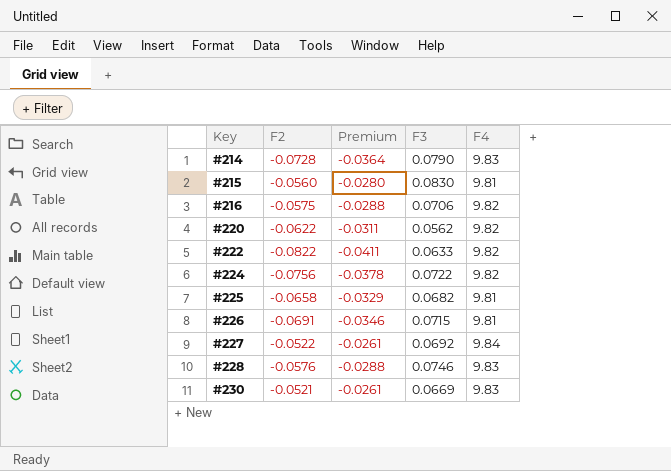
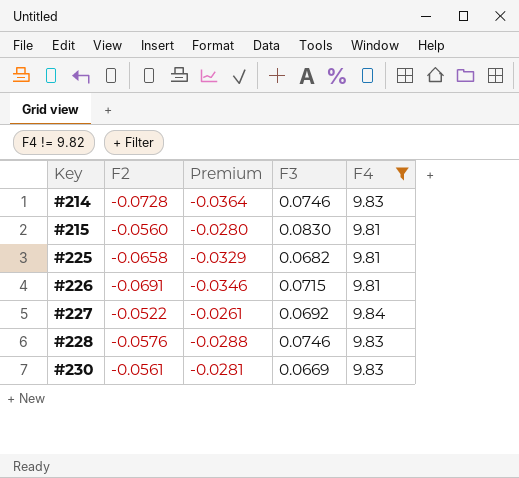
filter: none -> F4 != 9.82
#214 | F3: 0.0790 -> 0.0746
#230 | F2: -0.0521 -> -0.0561
#230 | Premium: -0.0261 -> -0.0281

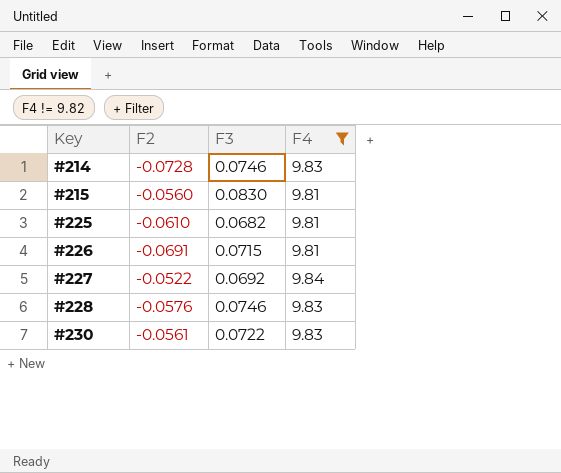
column Premium | formula: [F2] * 0.5 -> none
#225 | F2: -0.0658 -> -0.0610
#230 | F3: 0.0669 -> 0.0722

